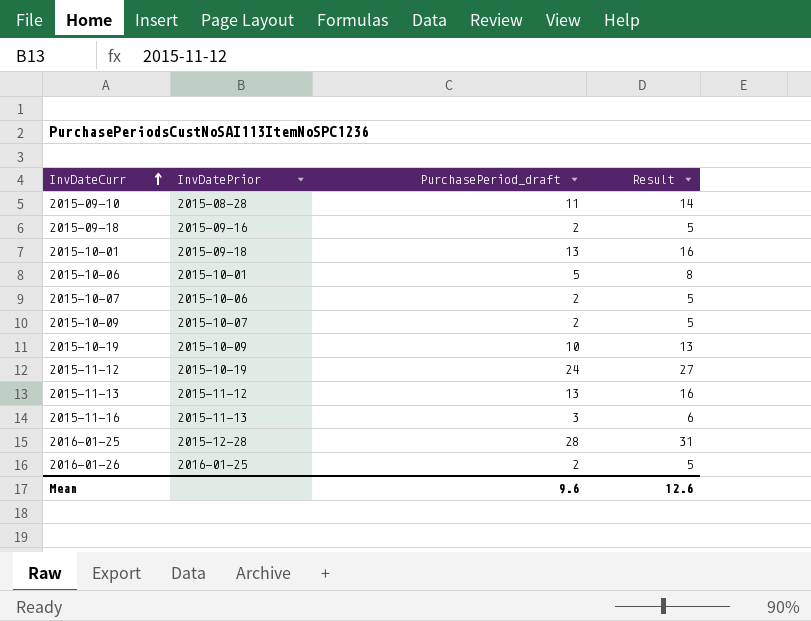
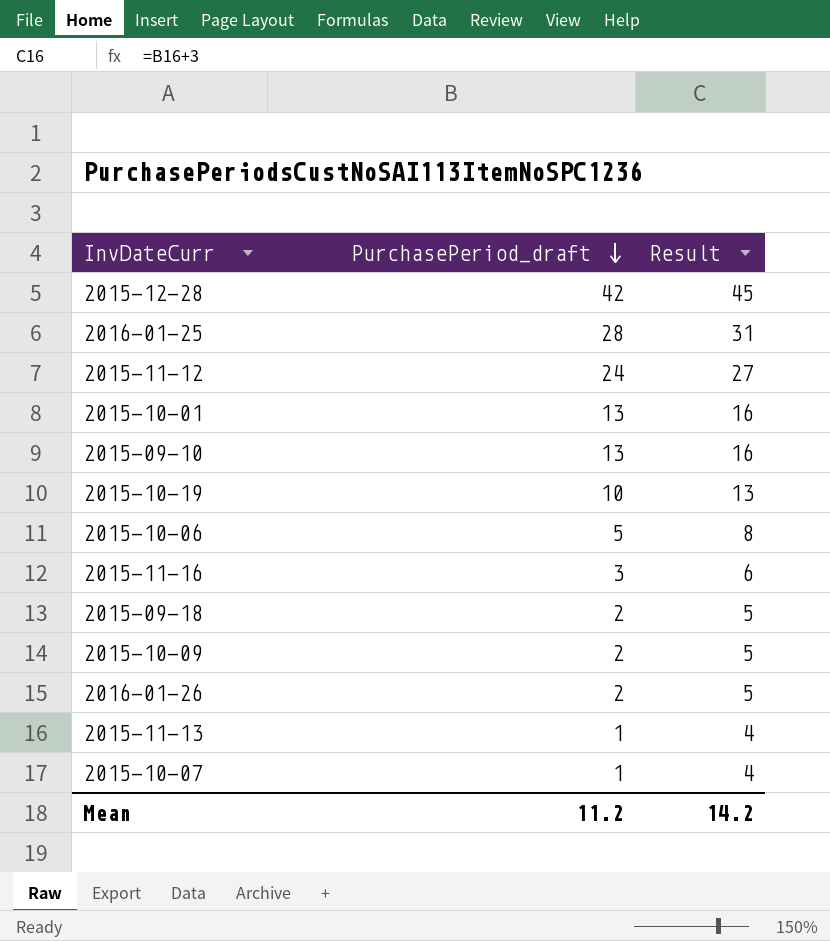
row order: InvDateCurr ascending -> PurchasePeriod_draft descending
column InvDatePrior | position: 2 -> none
row 2015-12-28: none -> 42 | 45
2015-09-10 | PurchasePeriod_draft: 11 -> 13
2015-09-10 | Result: 14 -> 16
2015-11-13 | PurchasePeriod_draft: 13 -> 1
2015-11-13 | Result: 16 -> 4
2015-10-07 | PurchasePeriod_draft: 2 -> 1
2015-10-07 | Result: 5 -> 4
Mean | PurchasePeriod_draft: 9.6 -> 11.2
Mean | Result: 12.6 -> 14.2

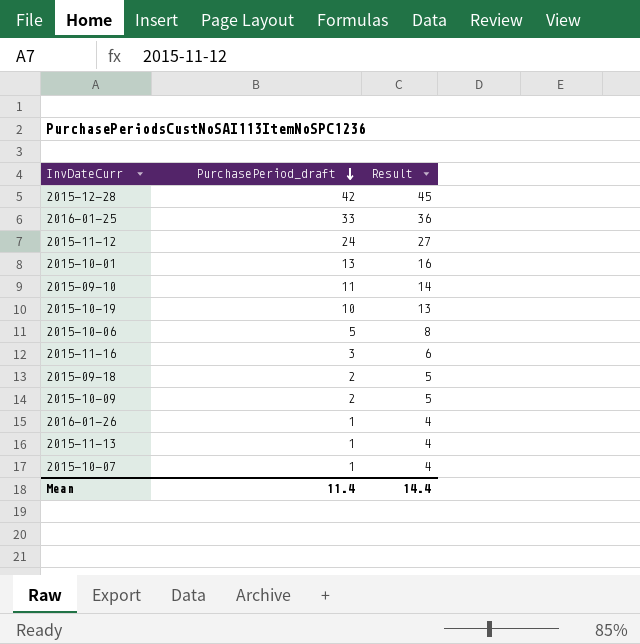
2016-01-25 | PurchasePeriod_draft: 28 -> 33
2016-01-25 | Result: 31 -> 36
2015-09-10 | PurchasePeriod_draft: 13 -> 11
2015-09-10 | Result: 16 -> 14
2016-01-26 | PurchasePeriod_draft: 2 -> 1
2016-01-26 | Result: 5 -> 4
Mean | PurchasePeriod_draft: 11.2 -> 11.4
Mean | Result: 14.2 -> 14.4

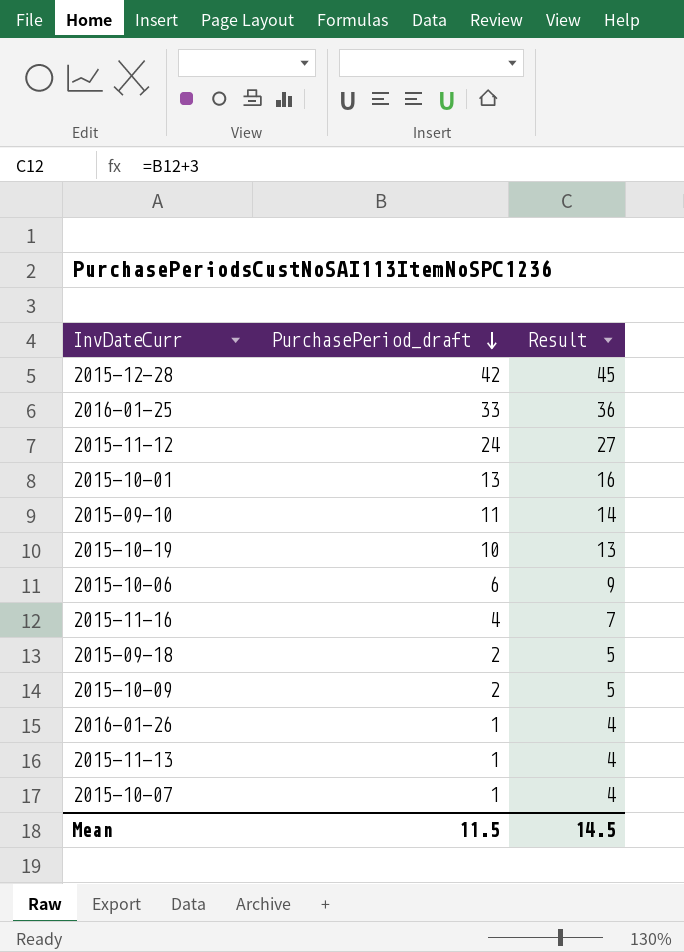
2015-10-06 | PurchasePeriod_draft: 5 -> 6
2015-10-06 | Result: 8 -> 9
2015-11-16 | PurchasePeriod_draft: 3 -> 4
2015-11-16 | Result: 6 -> 7
Mean | PurchasePeriod_draft: 11.4 -> 11.5
Mean | Result: 14.4 -> 14.5

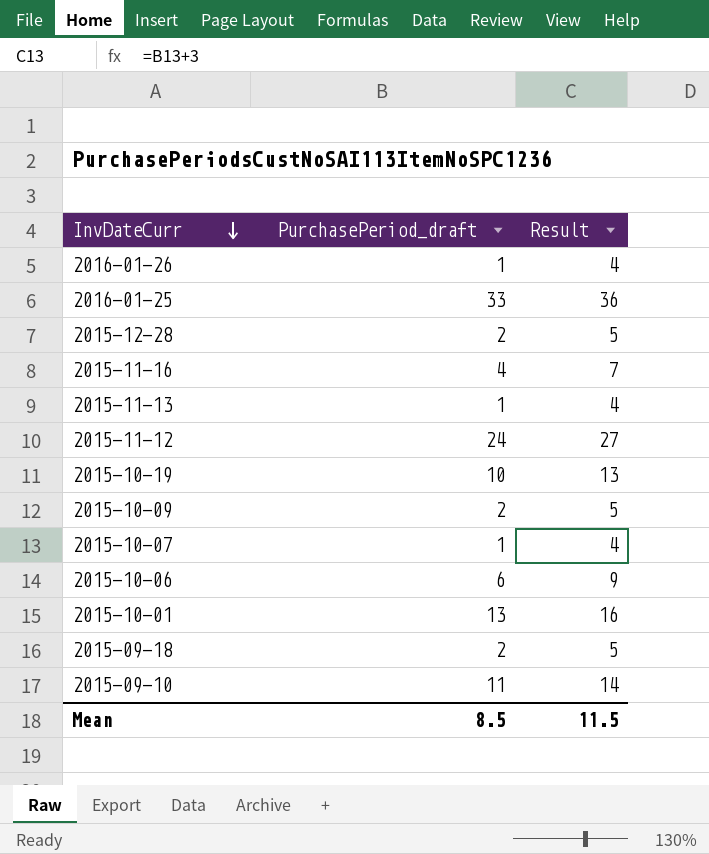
row order: PurchasePeriod_draft descending -> InvDateCurr descending
2015-12-28 | PurchasePeriod_draft: 42 -> 2
2015-12-28 | Result: 45 -> 5
Mean | PurchasePeriod_draft: 11.5 -> 8.5
Mean | Result: 14.5 -> 11.5

